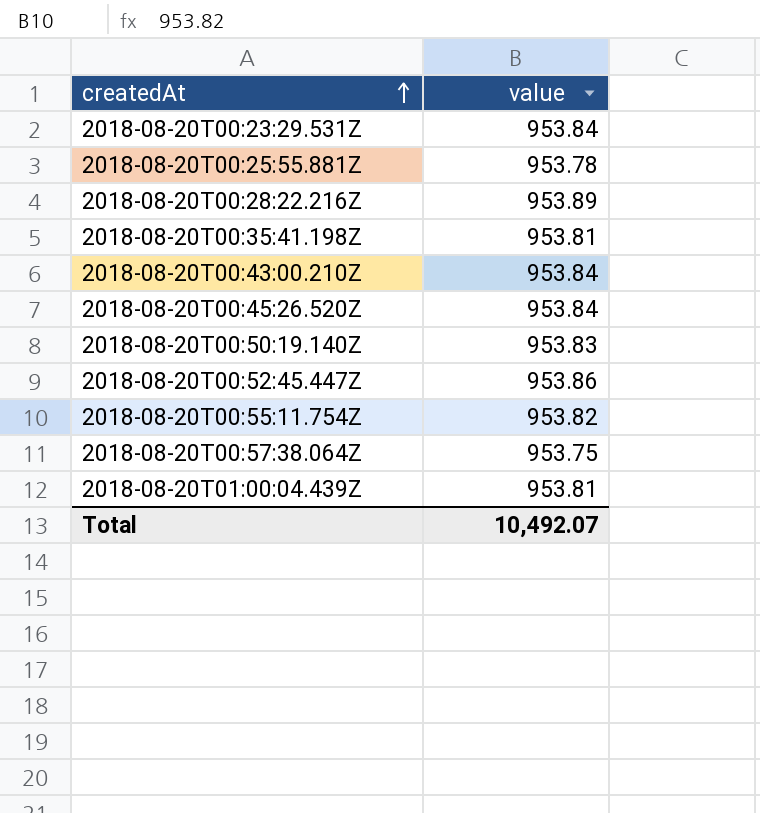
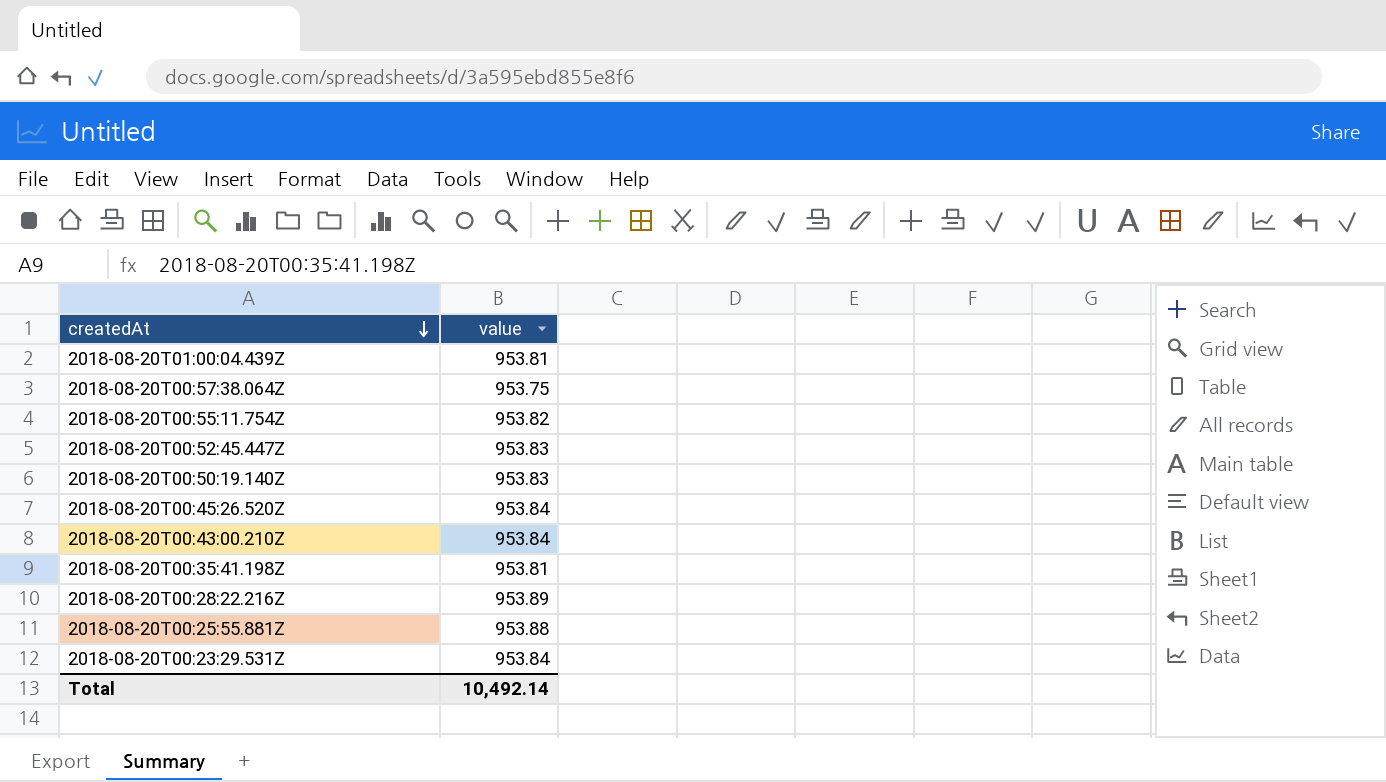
row order: createdAt ascending -> createdAt descending
2018-08-20T00:52:45.447Z | value: 953.86 -> 953.83
2018-08-20T00:25:55.881Z | value: 953.78 -> 953.88
Total | value: 10,492.07 -> 10,492.14

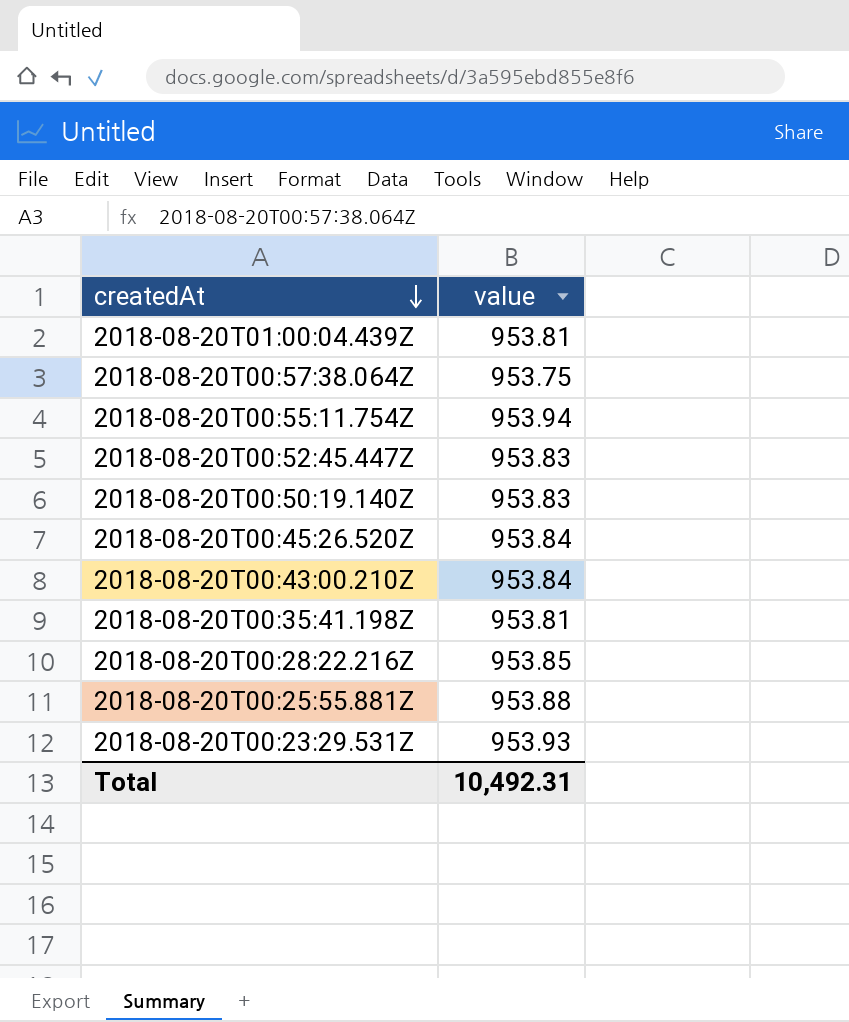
2018-08-20T00:55:11.754Z | value: 953.82 -> 953.94
2018-08-20T00:28:22.216Z | value: 953.89 -> 953.85
2018-08-20T00:23:29.531Z | value: 953.84 -> 953.93
Total | value: 10,492.14 -> 10,492.31

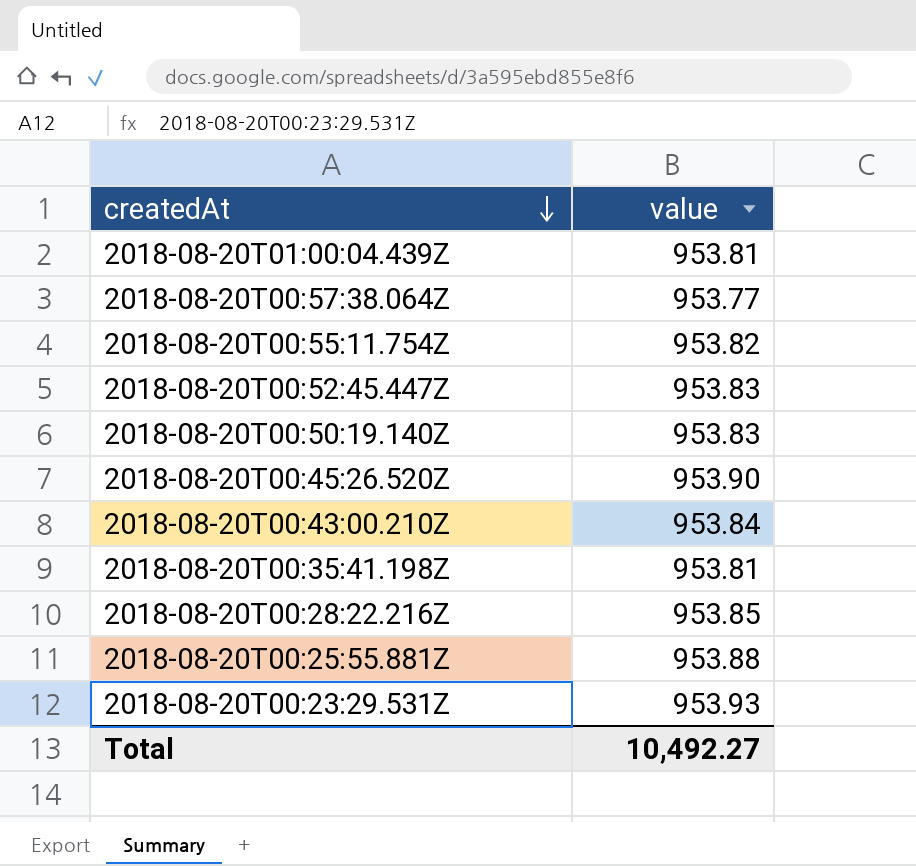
2018-08-20T00:57:38.064Z | value: 953.75 -> 953.77
2018-08-20T00:55:11.754Z | value: 953.94 -> 953.82
2018-08-20T00:45:26.520Z | value: 953.84 -> 953.90
Total | value: 10,492.31 -> 10,492.27

